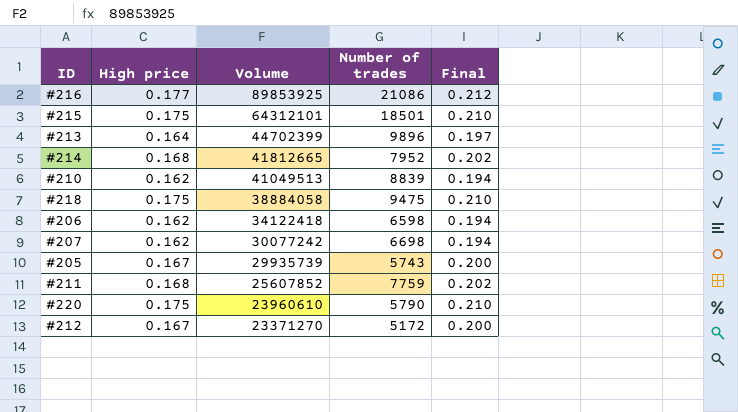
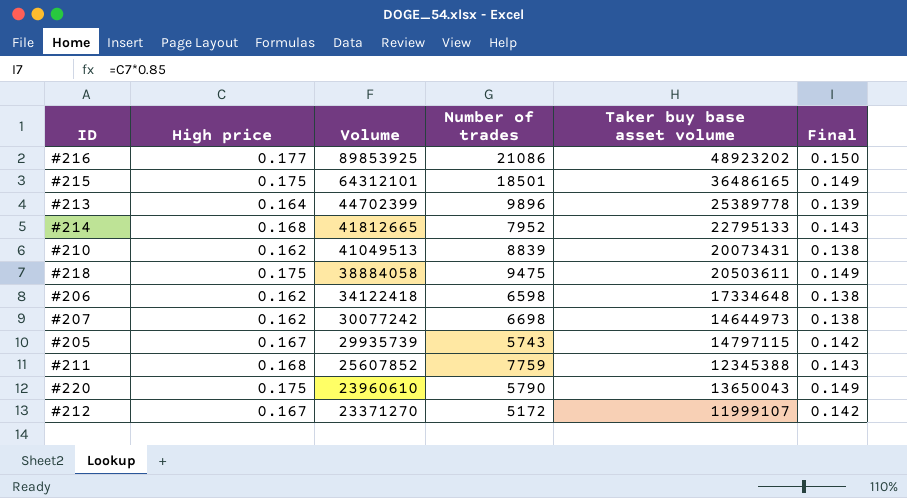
column Taker buy base asset volume | position: none -> 5
column Final | formula: [High price] * 1.2 -> [High price] * 0.85

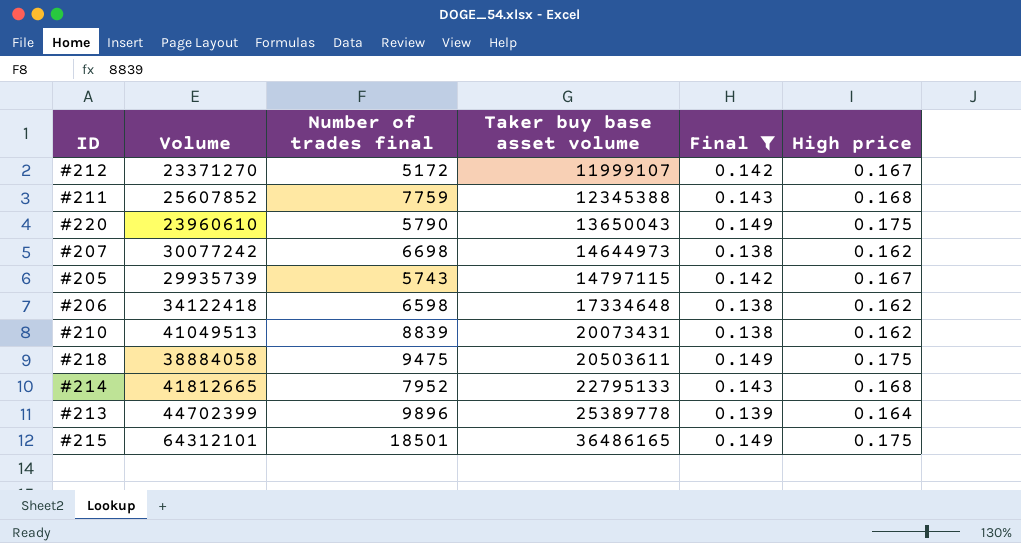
filter: none -> Final != 0.150
row order: Volume descending -> Taker buy base asset volume ascending
column name: Number of trades -> Number of trades final
column High price | position: 2 -> 6

